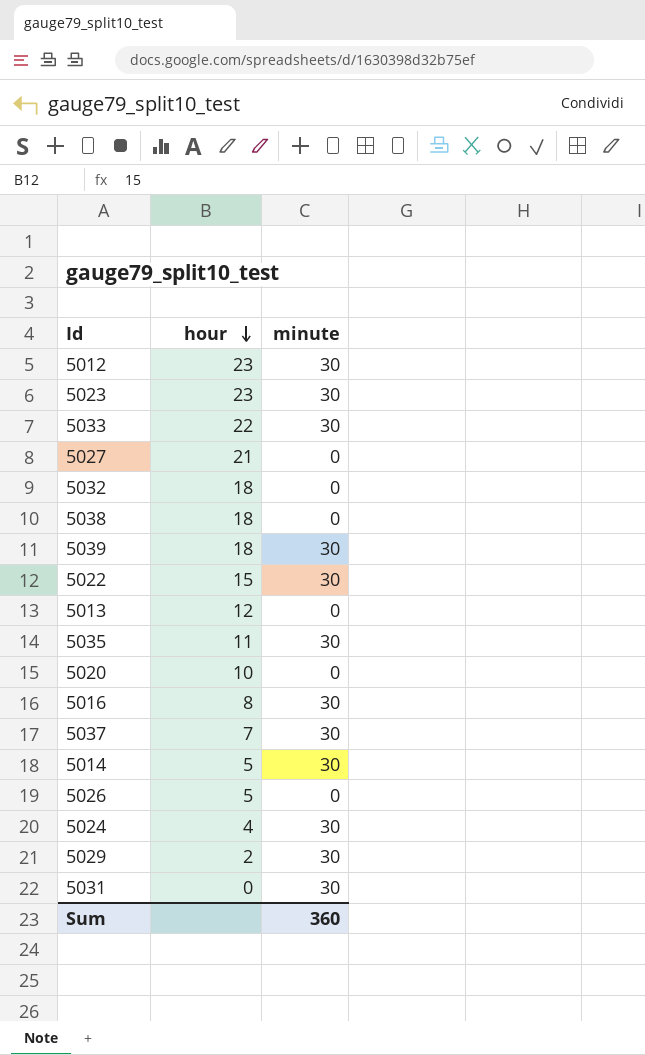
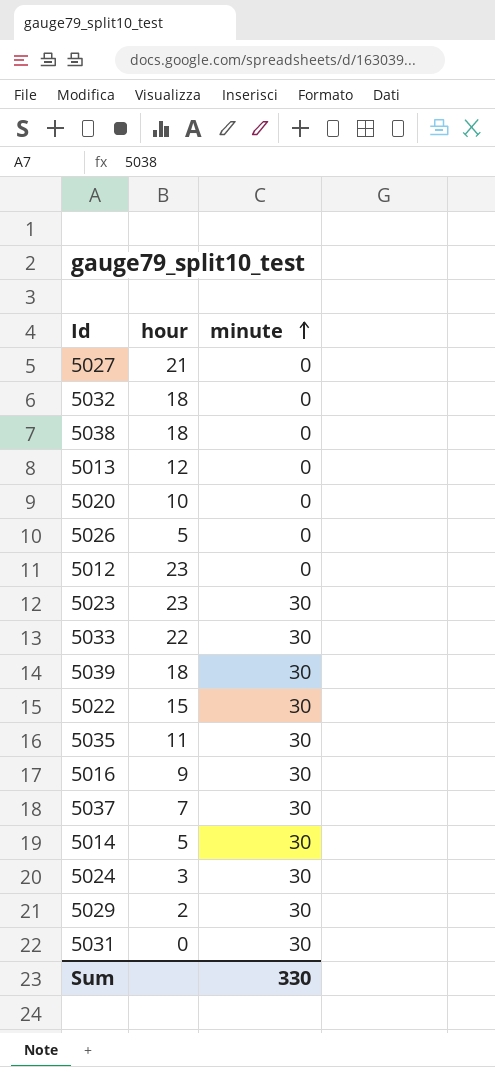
row order: hour descending -> minute ascending
5012 | minute: 30 -> 0
5016 | hour: 8 -> 9
5024 | hour: 4 -> 3
Sum | minute: 360 -> 330

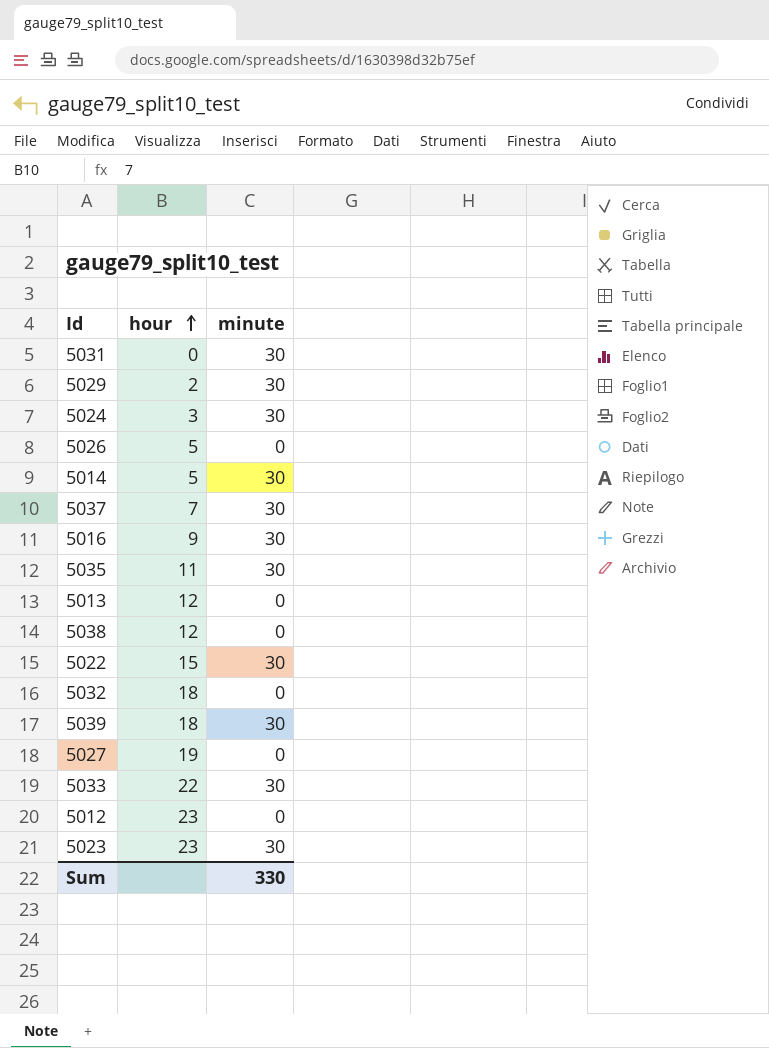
row order: minute ascending -> hour ascending
row 5020: 10 | 0 -> none
5038 | hour: 18 -> 12
5027 | hour: 21 -> 19

